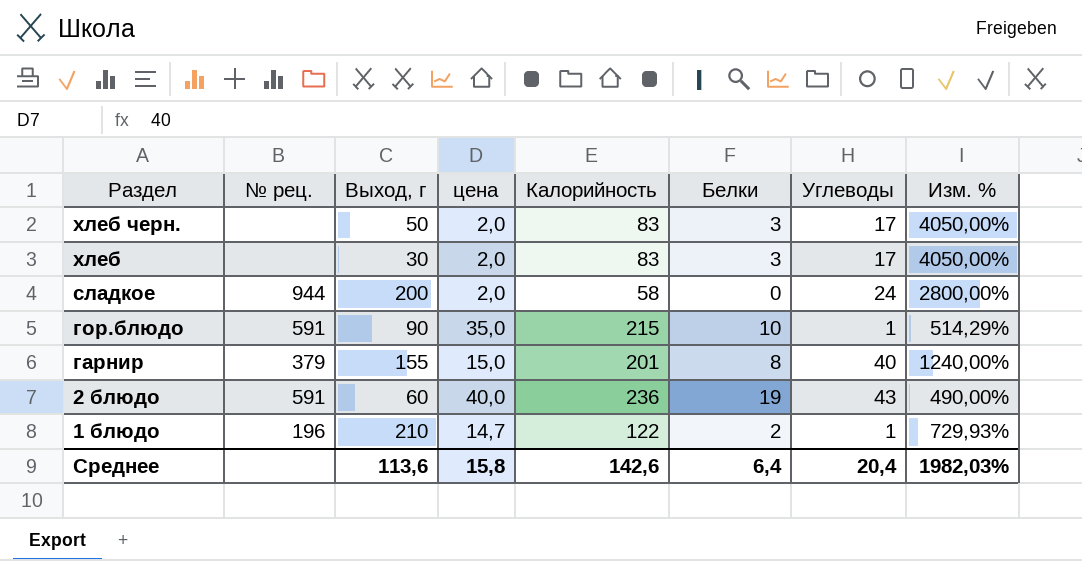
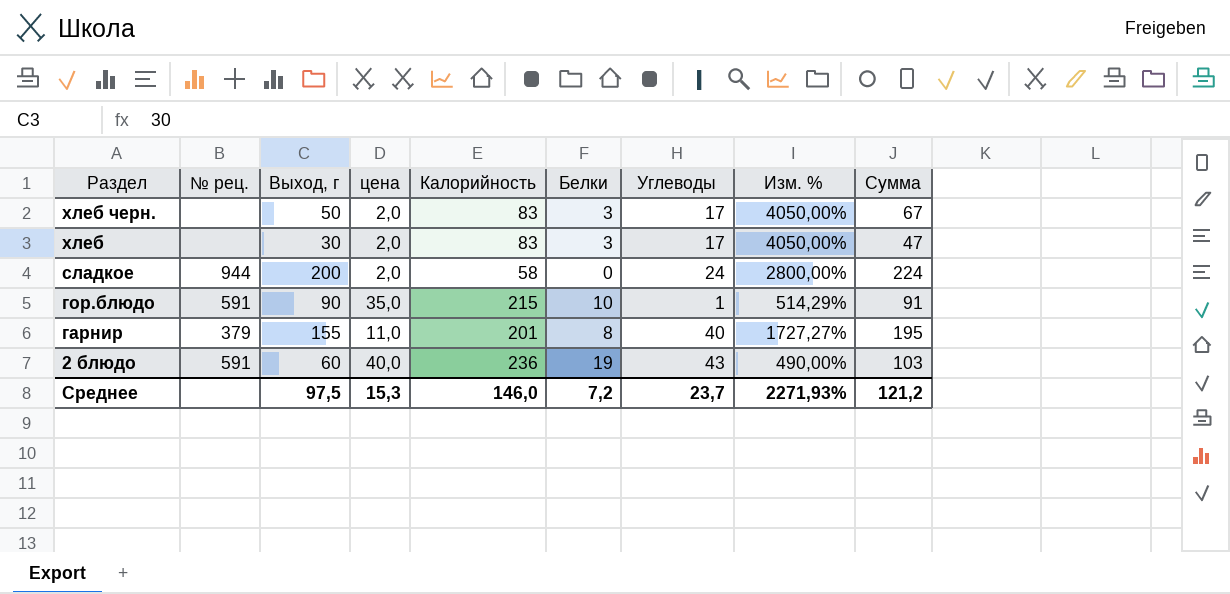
column Сумма | formula: none -> [Выход, г] + [Углеводы]
row 1 блюдо: 196 | 210 | 14,7 | 122 | 2 | 1 | 729,93% -> none
гарнир | цена: 15,0 -> 11,0
гарнир | Изм. %: 1240,00% -> 1727,27%
Среднее | Выход, г: 113,6 -> 97,5
Среднее | цена: 15,8 -> 15,3
Среднее | Калорийность: 142,6 -> 146,0
Среднее | Белки: 6,4 -> 7,2
Среднее | Углеводы: 20,4 -> 23,7
Среднее | Изм. %: 1982,03% -> 2271,93%

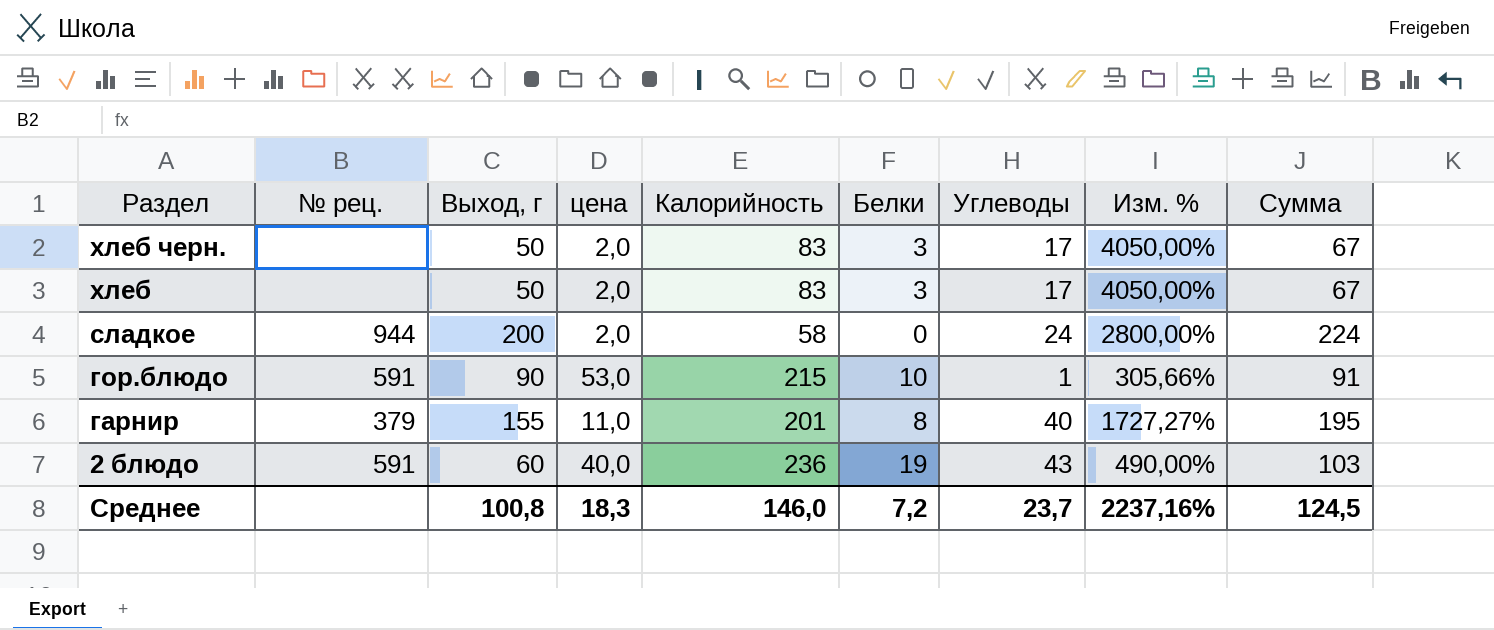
хлеб | Выход, г: 30 -> 50
хлеб | Сумма: 47 -> 67
гор.блюдо | цена: 35,0 -> 53,0
гор.блюдо | Изм. %: 514,29% -> 305,66%
Среднее | Выход, г: 97,5 -> 100,8
Среднее | цена: 15,3 -> 18,3
Среднее | Изм. %: 2271,93% -> 2237,16%
Среднее | Сумма: 121,2 -> 124,5

